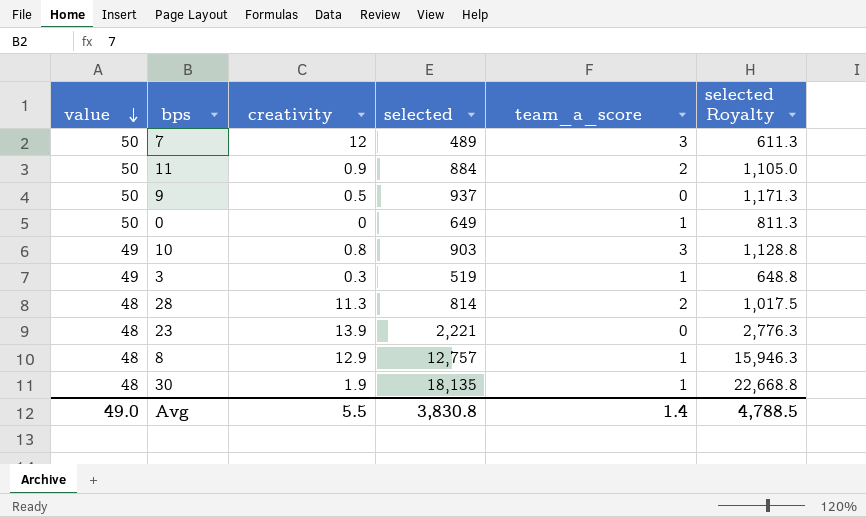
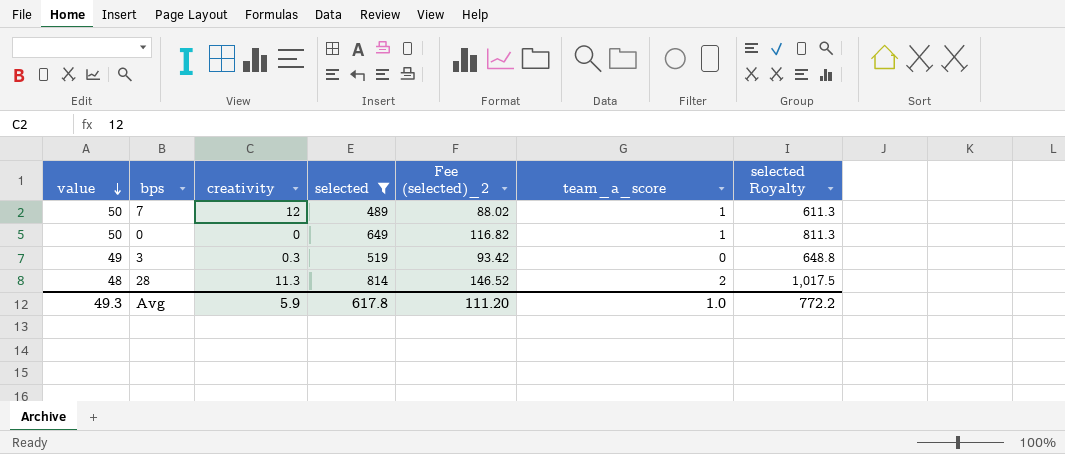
filter: none -> selected <= 814
column Fee (selected)_2 | formula: none -> [selected] * 0.18
7 | team_a_score: 3 -> 1
3 | team_a_score: 1 -> 0
Avg | value: 49.0 -> 49.3
Avg | creativity: 5.5 -> 5.9
Avg | selected: 3,830.8 -> 617.8
Avg | team_a_score: 1.4 -> 1.0
Avg | selected Royalty: 4,788.5 -> 772.2

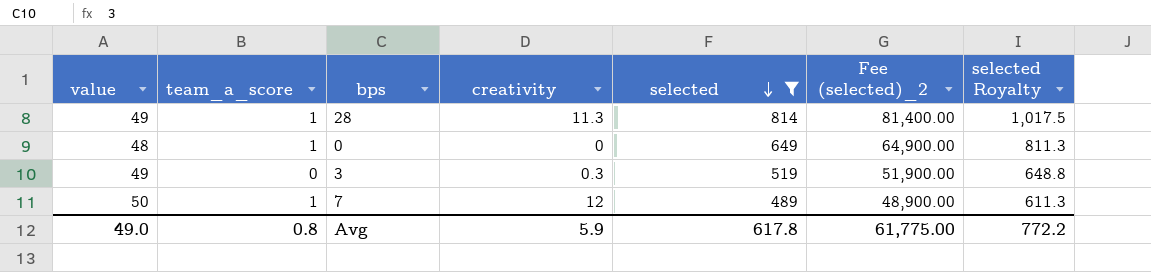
row order: value descending -> selected descending
column team_a_score | position: 6 -> 2
column Fee (selected)_2 | formula: [selected] * 0.18 -> [selected] * 100
28 | value: 48 -> 49
28 | team_a_score: 2 -> 1
0 | value: 50 -> 48
Avg | value: 49.3 -> 49.0
Avg | team_a_score: 1.0 -> 0.8
Avg | Fee (selected)_2: 111.20 -> 61,775.00

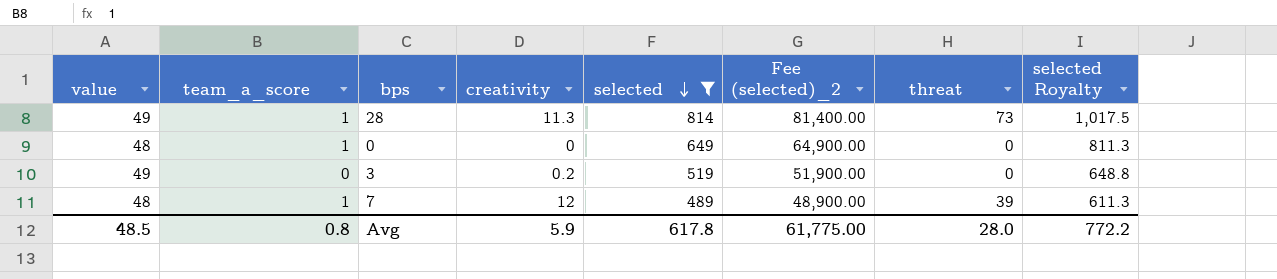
column threat | position: none -> 7
3 | creativity: 0.3 -> 0.2
7 | value: 50 -> 48
Avg | value: 49.0 -> 48.5

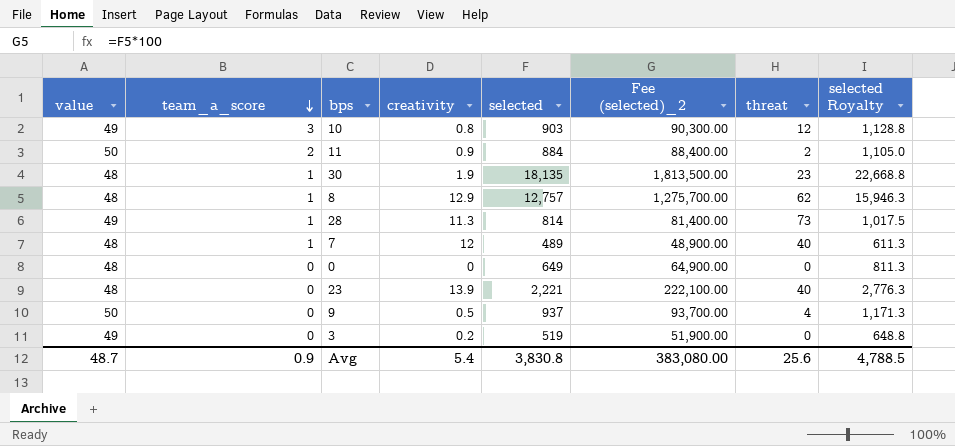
filter: selected <= 814 -> none
row order: selected descending -> team_a_score descending
7 | threat: 39 -> 40
0 | team_a_score: 1 -> 0
Avg | value: 48.5 -> 48.7
Avg | team_a_score: 0.8 -> 0.9
Avg | creativity: 5.9 -> 5.4
Avg | selected: 617.8 -> 3,830.8
Avg | Fee (selected)_2: 61,775.00 -> 383,080.00
Avg | threat: 28.0 -> 25.6
Avg | selected Royalty: 772.2 -> 4,788.5

